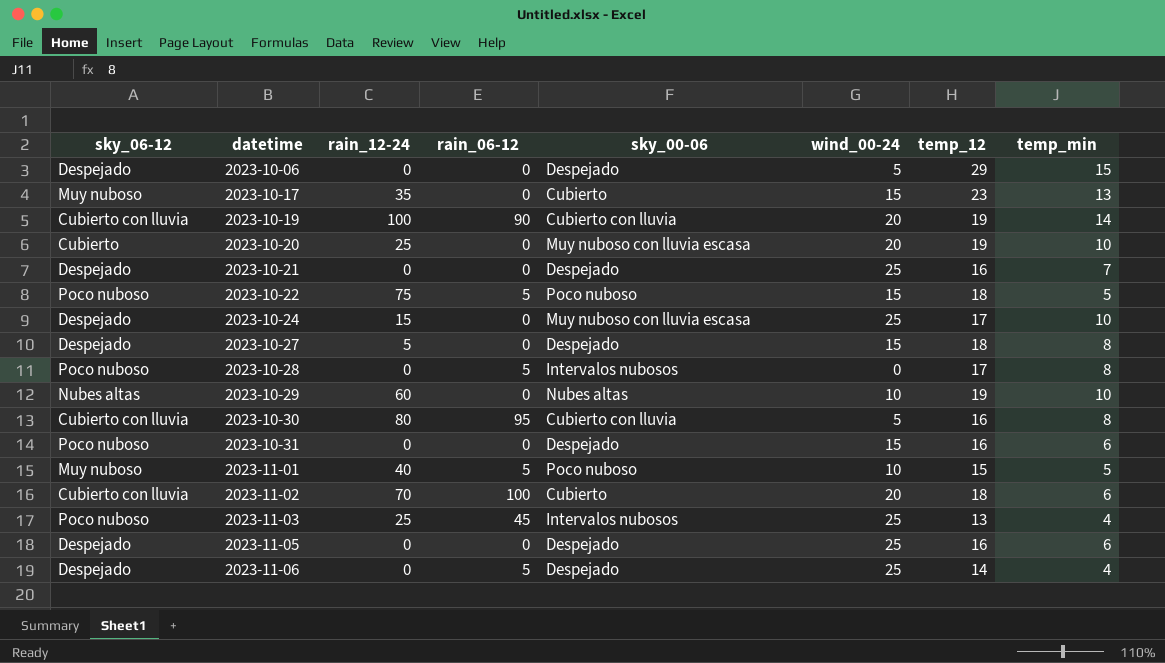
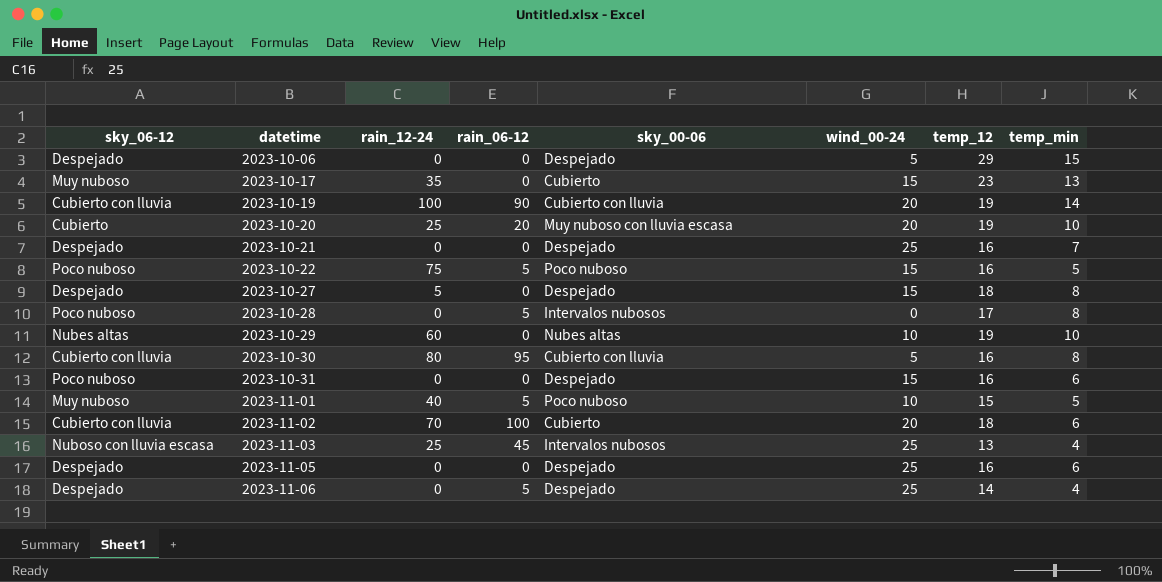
row 2023-10-24: Despejado | 15 | 0 | Muy nuboso con lluvia escasa | 25 | 17 | 10 -> none
2023-10-20 | rain_06-12: 0 -> 20
2023-10-22 | temp_12: 18 -> 16
2023-11-03 | sky_06-12: Poco nuboso -> Nuboso con lluvia escasa

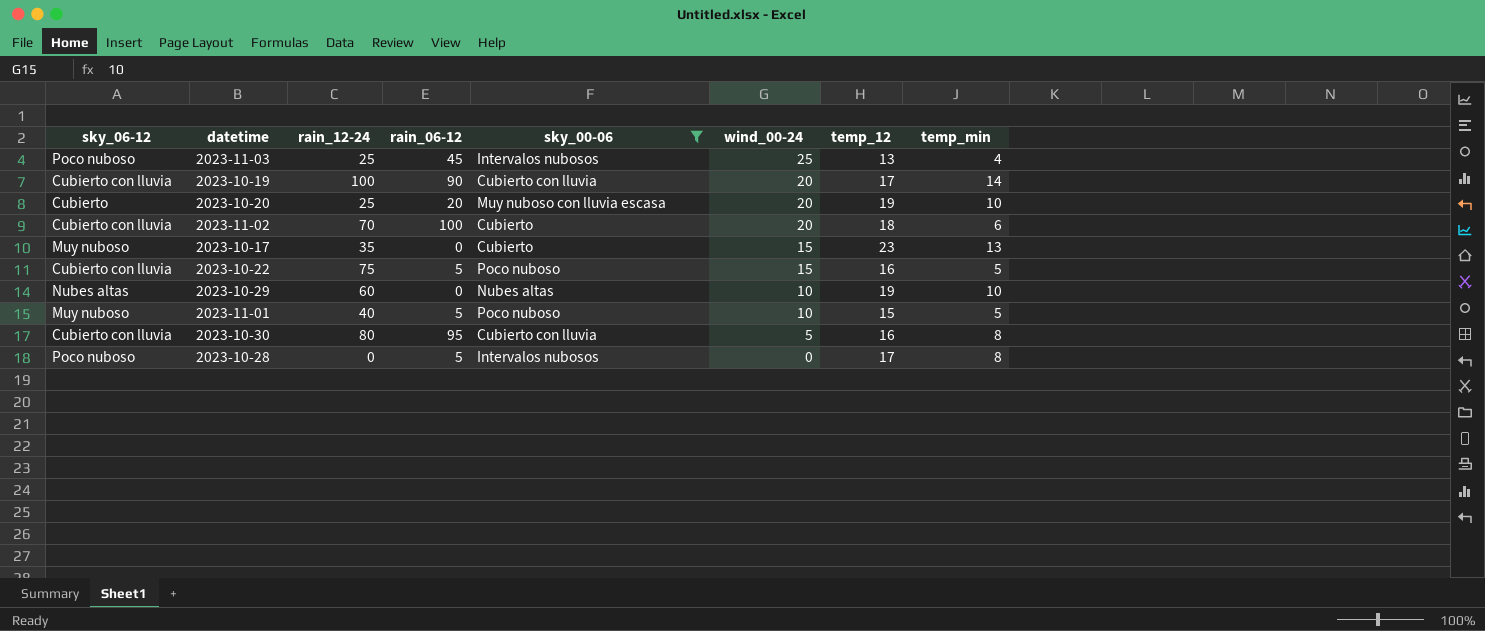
filter: none -> sky_00-06 != Despejado
row order: datetime ascending -> wind_00-24 descending
2023-11-03 | sky_06-12: Nuboso con lluvia escasa -> Poco nuboso
2023-10-19 | temp_12: 19 -> 17
2023-10-22 | sky_06-12: Poco nuboso -> Cubierto con lluvia

